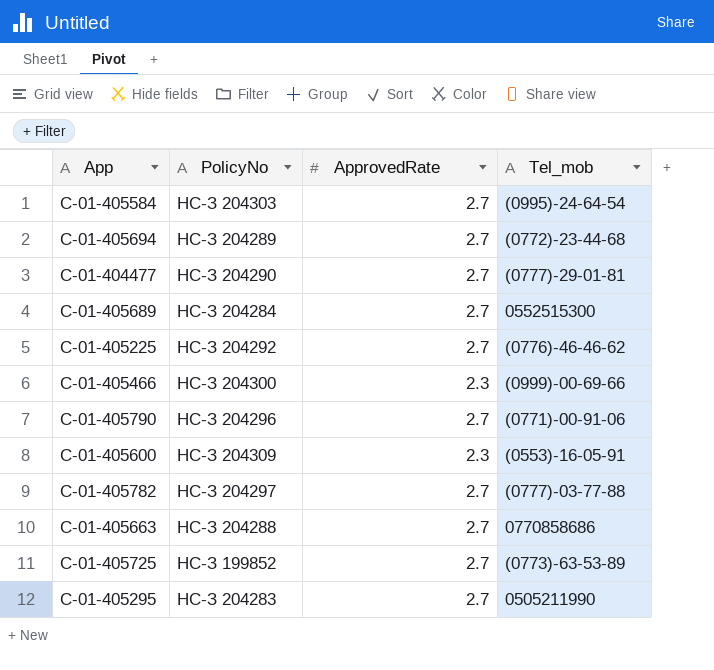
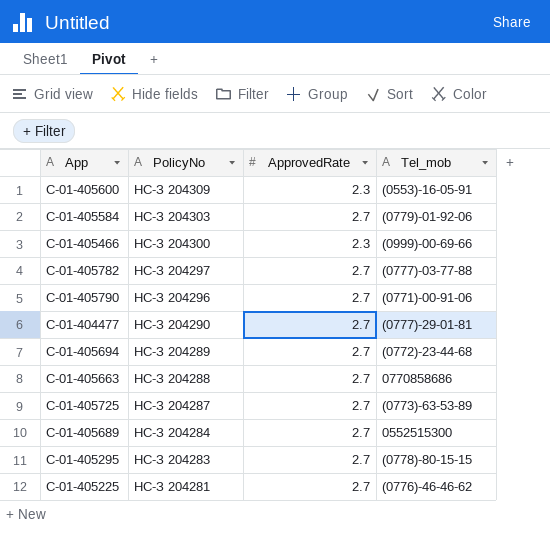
row order: none -> PolicyNo descending
C-01-405584 | Tel_mob: (0995)-24-64-54 -> (0779)-01-92-06
C-01-405725 | PolicyNo: НС-З 199852 -> НС-З 204287
C-01-405295 | Tel_mob: 0505211990 -> (0778)-80-15-15
C-01-405225 | PolicyNo: НС-З 204292 -> НС-З 204281

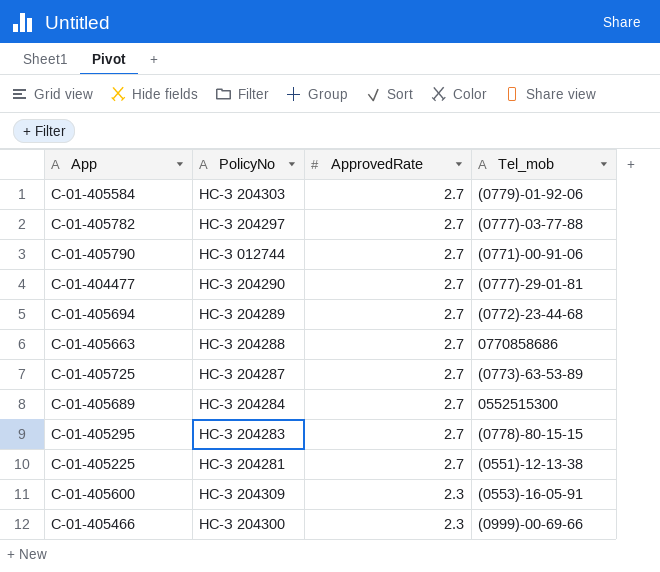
row order: PolicyNo descending -> ApprovedRate descending
C-01-405790 | PolicyNo: НС-З 204296 -> НС-З 012744
C-01-405225 | Tel_mob: (0776)-46-46-62 -> (0551)-12-13-38

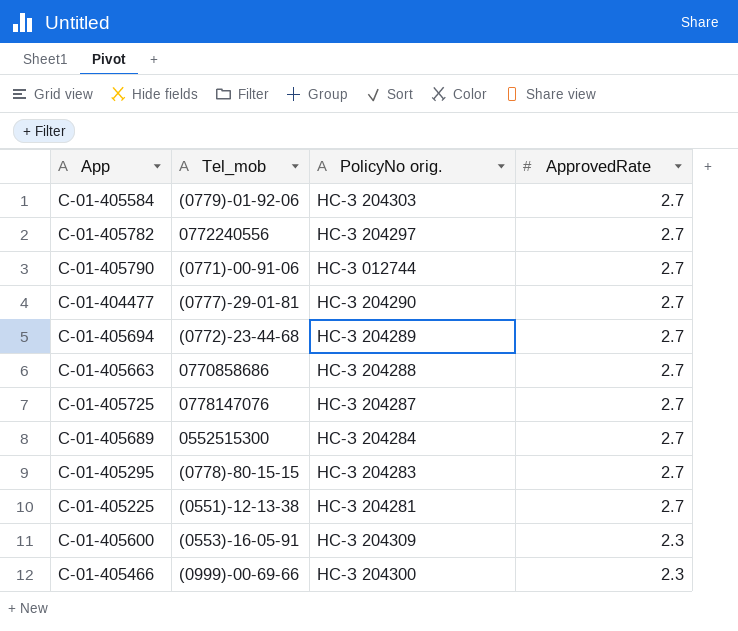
column Tel_mob | position: 4 -> 2
column name: PolicyNo -> PolicyNo orig.
C-01-405782 | Tel_mob: (0777)-03-77-88 -> 0772240556
C-01-405725 | Tel_mob: (0773)-63-53-89 -> 0778147076

